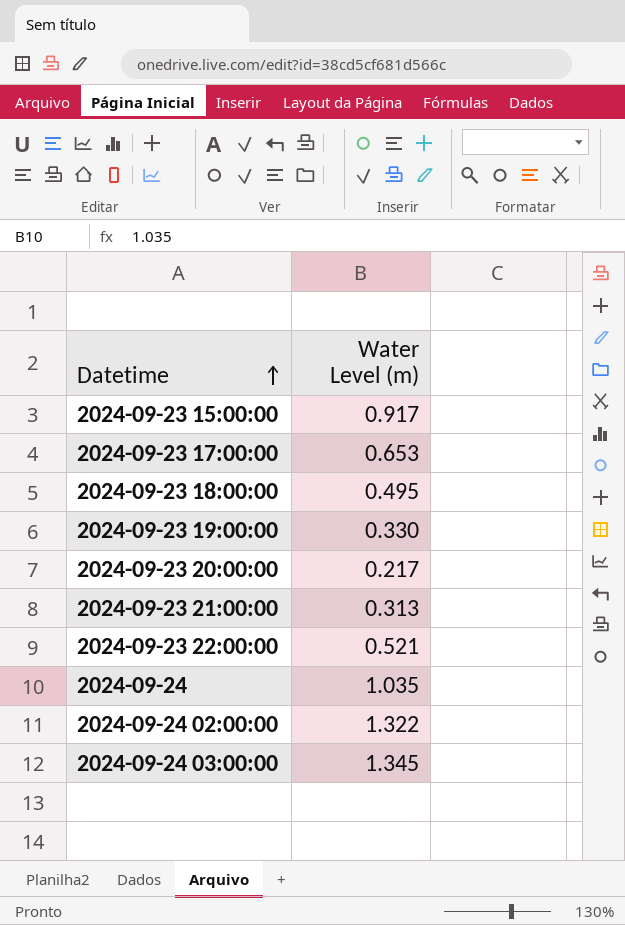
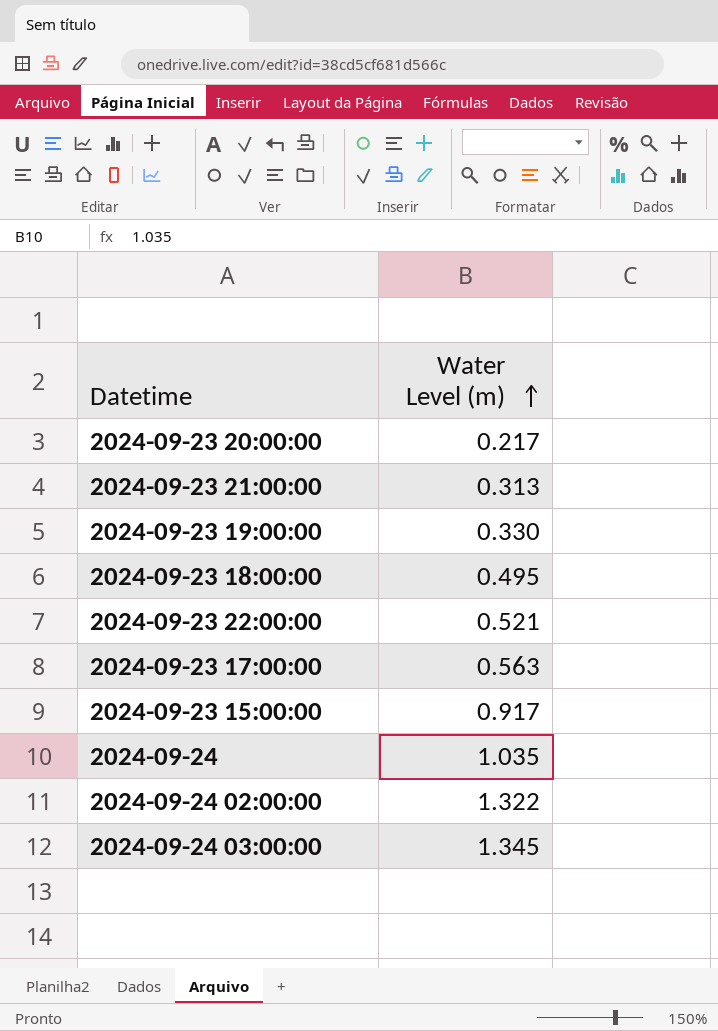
row order: Datetime ascending -> Water Level (m) ascending
2024-09-23 17:00:00 | Water Level (m): 0.653 -> 0.563

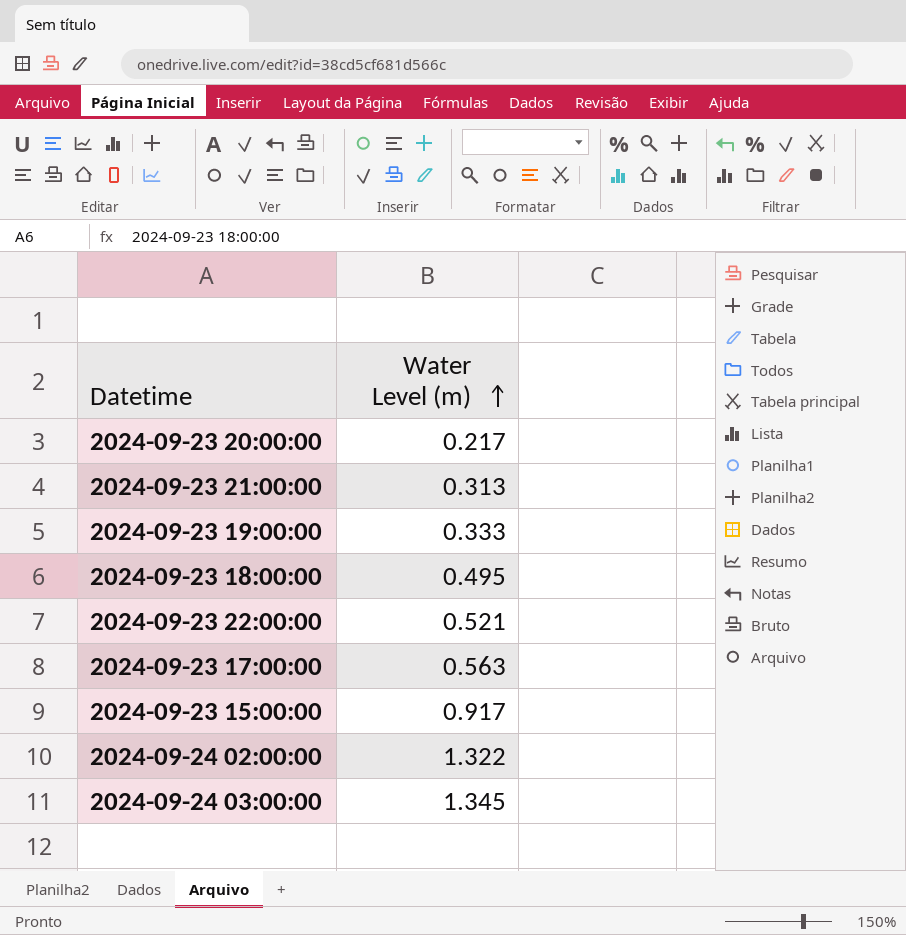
row 2024-09-24: 1.035 -> none
2024-09-23 19:00:00 | Water Level (m): 0.330 -> 0.333

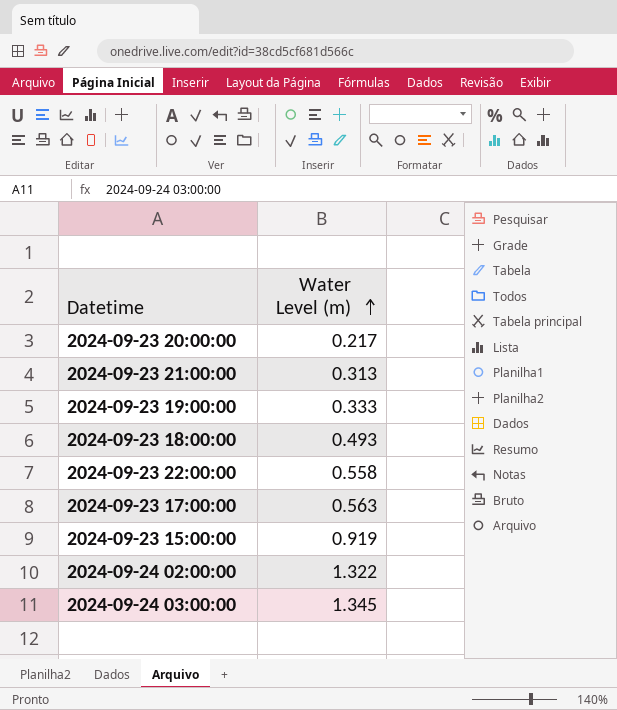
2024-09-23 18:00:00 | Water Level (m): 0.495 -> 0.493
2024-09-23 22:00:00 | Water Level (m): 0.521 -> 0.558
2024-09-23 15:00:00 | Water Level (m): 0.917 -> 0.919

